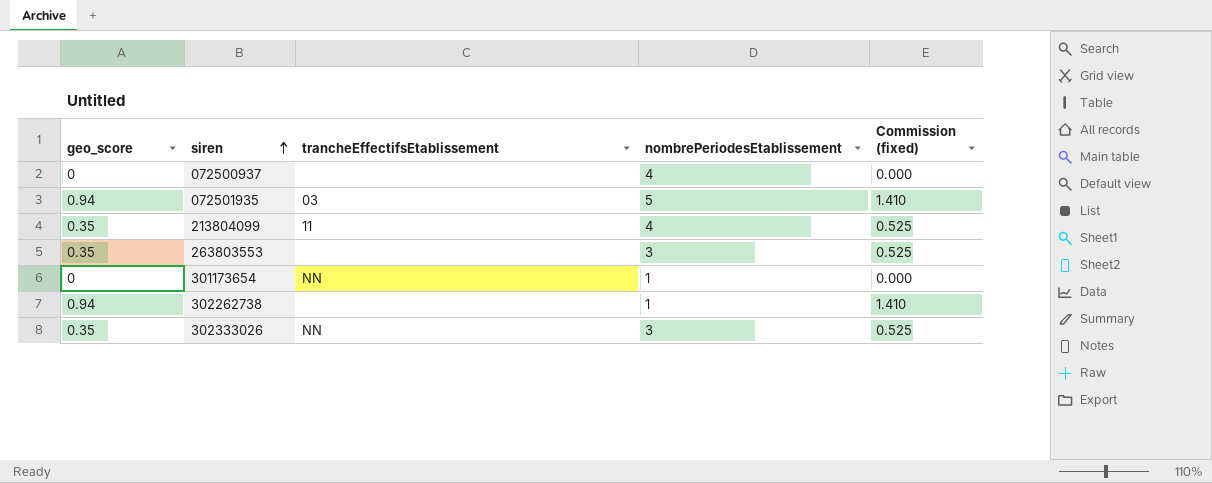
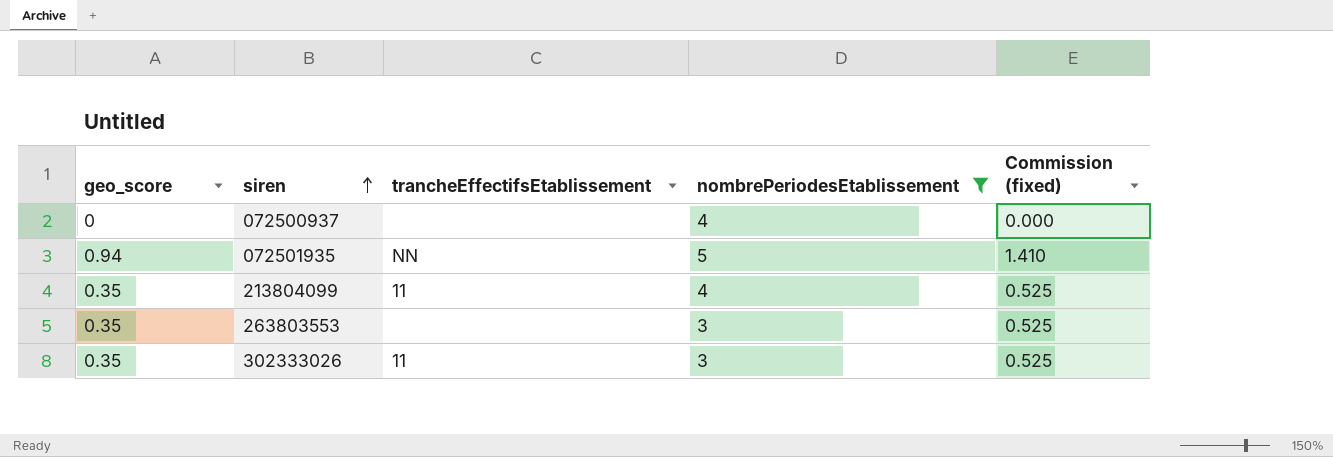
filter: none -> nombrePeriodesEtablissement != 1
072501935 | trancheEffectifsEtablissement: 03 -> NN
302333026 | trancheEffectifsEtablissement: NN -> 11

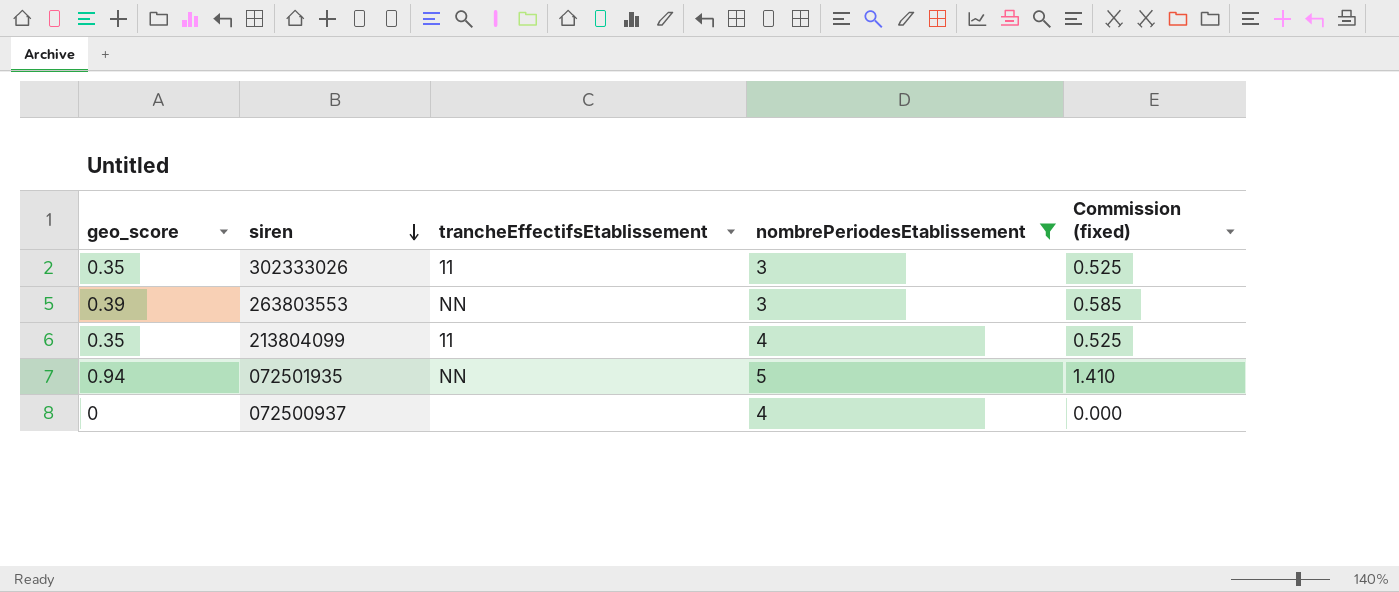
row order: siren ascending -> siren descending
263803553 | geo_score: 0.35 -> 0.39
263803553 | trancheEffectifsEtablissement: none -> NN
263803553 | Commission (fixed): 0.525 -> 0.585

